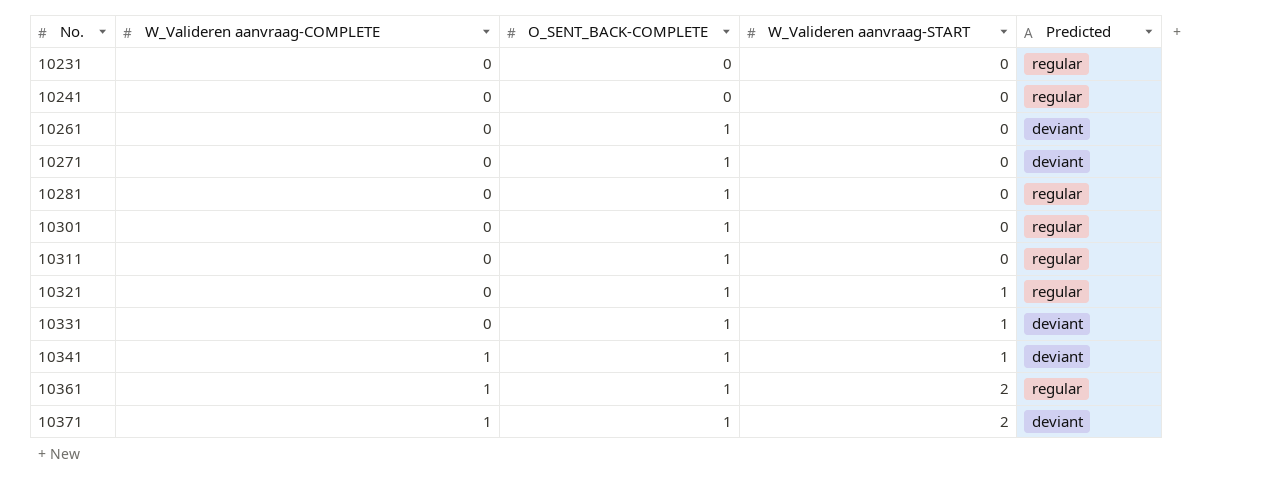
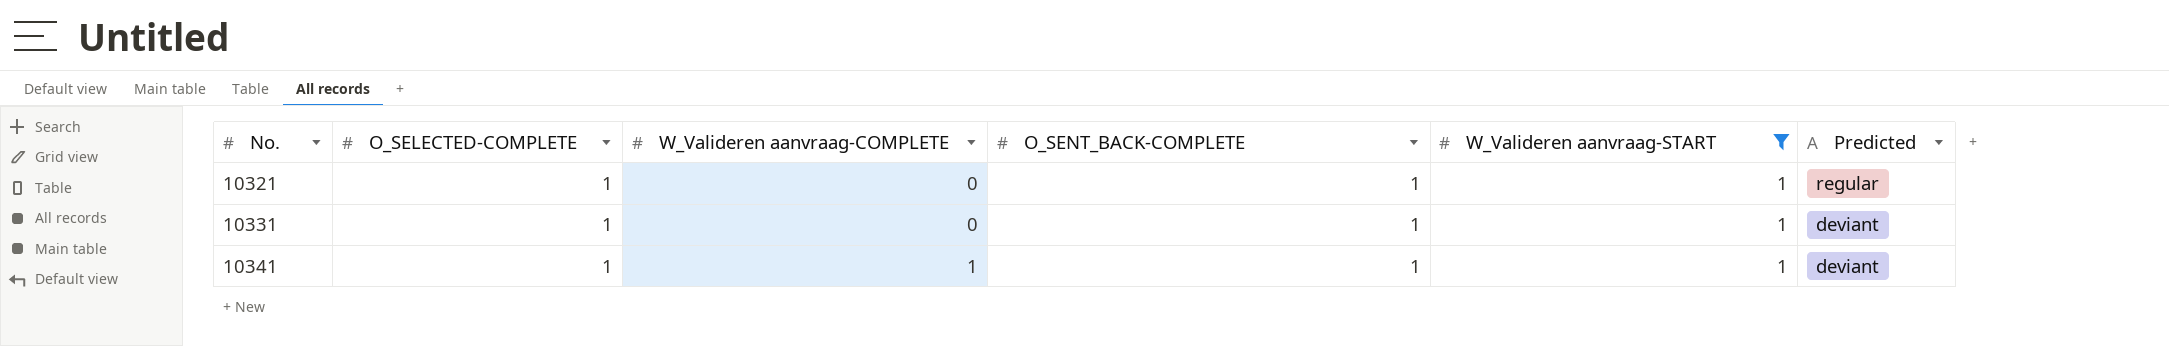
filter: none -> W_Valideren aanvraag-START = 1
column O_SELECTED-COMPLETE | position: none -> 2

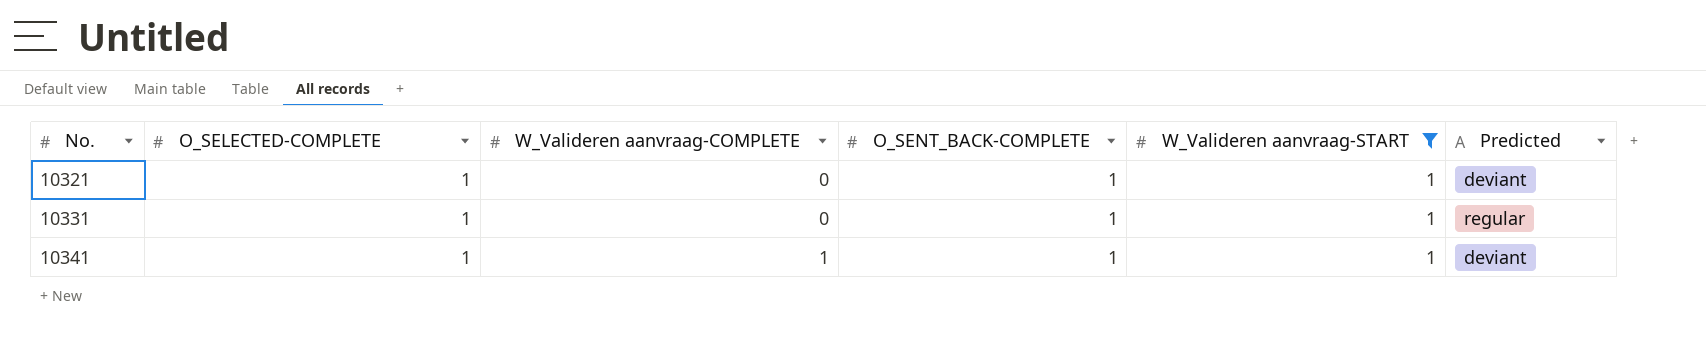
10321 | Predicted: regular -> deviant
10331 | Predicted: deviant -> regular

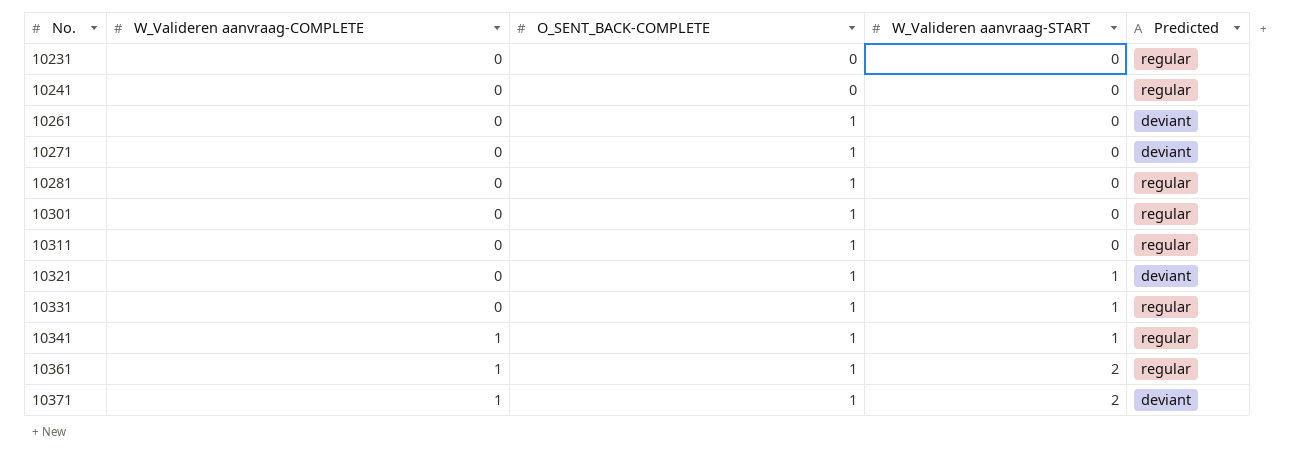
filter: W_Valideren aanvraag-START = 1 -> none
column O_SELECTED-COMPLETE | position: 2 -> none
10341 | Predicted: deviant -> regular

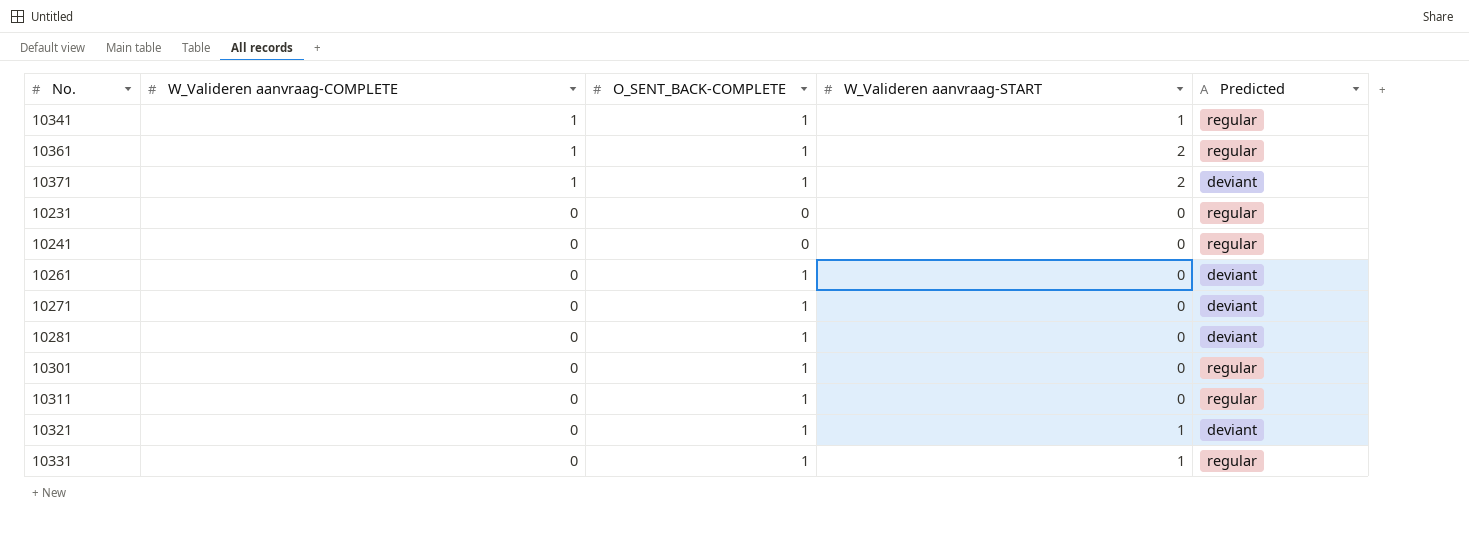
row order: No. ascending -> W_Valideren aanvraag-COMPLETE descending
10281 | Predicted: regular -> deviant

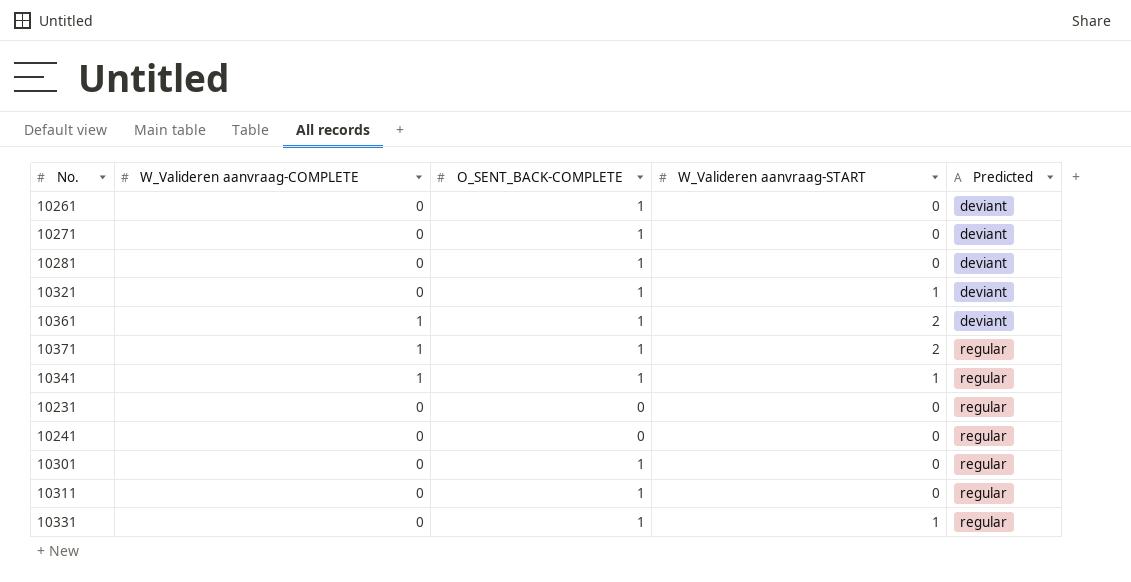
row order: W_Valideren aanvraag-COMPLETE descending -> Predicted ascending
10361 | Predicted: regular -> deviant
10371 | Predicted: deviant -> regular

